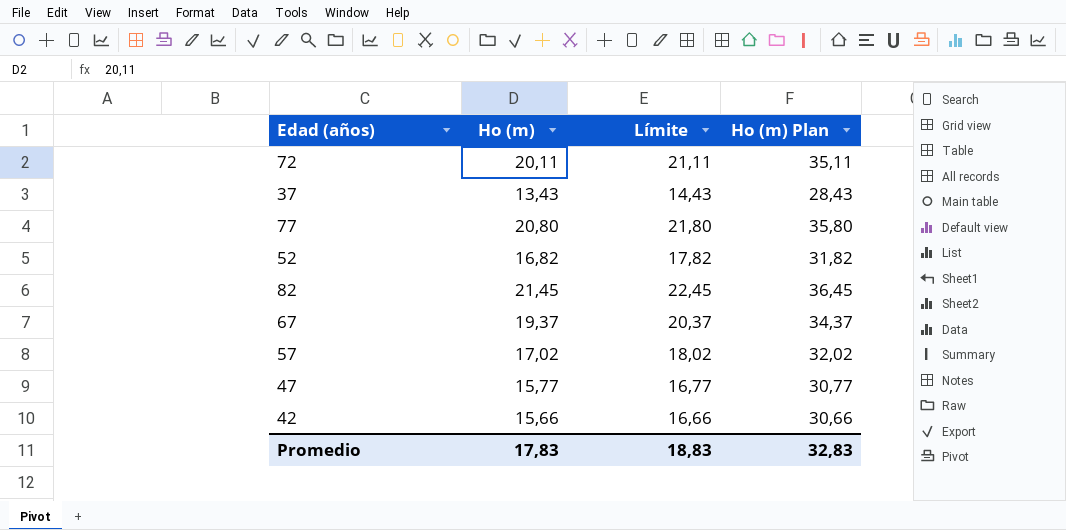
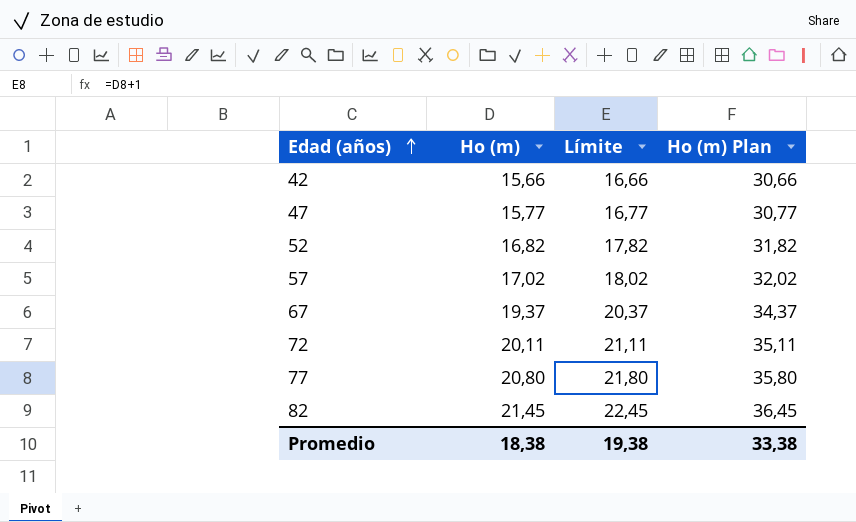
row order: none -> Edad (años) ascending
row 37: 13,43 | 14,43 | 28,43 -> none
Promedio | Ho (m): 17,83 -> 18,38
Promedio | Límite: 18,83 -> 19,38
Promedio | Ho (m) Plan: 32,83 -> 33,38

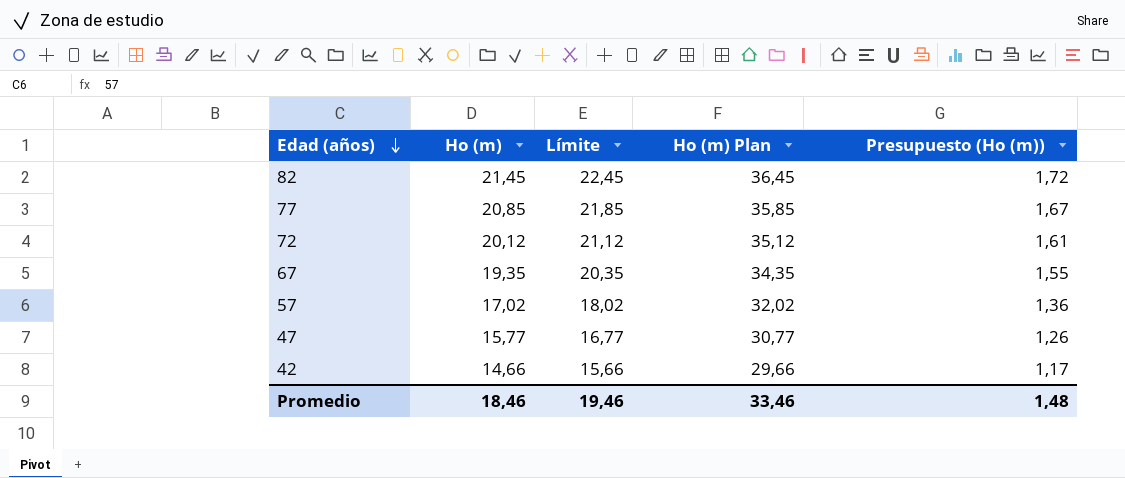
row order: Edad (años) ascending -> Edad (años) descending
column Presupuesto (Ho (m)) | formula: none -> [Ho (m)] * 0,08
row 52: 16,82 | 17,82 | 31,82 -> none
77 | Ho (m): 20,80 -> 20,85
77 | Límite: 21,80 -> 21,85
77 | Ho (m) Plan: 35,80 -> 35,85
72 | Ho (m): 20,11 -> 20,12
72 | Límite: 21,11 -> 21,12
72 | Ho (m) Plan: 35,11 -> 35,12
67 | Ho (m): 19,37 -> 19,35
67 | Límite: 20,37 -> 20,35
67 | Ho (m) Plan: 34,37 -> 34,35
42 | Ho (m): 15,66 -> 14,66
42 | Límite: 16,66 -> 15,66
42 | Ho (m) Plan: 30,66 -> 29,66
Promedio | Ho (m): 18,38 -> 18,46
Promedio | Límite: 19,38 -> 19,46
Promedio | Ho (m) Plan: 33,38 -> 33,46

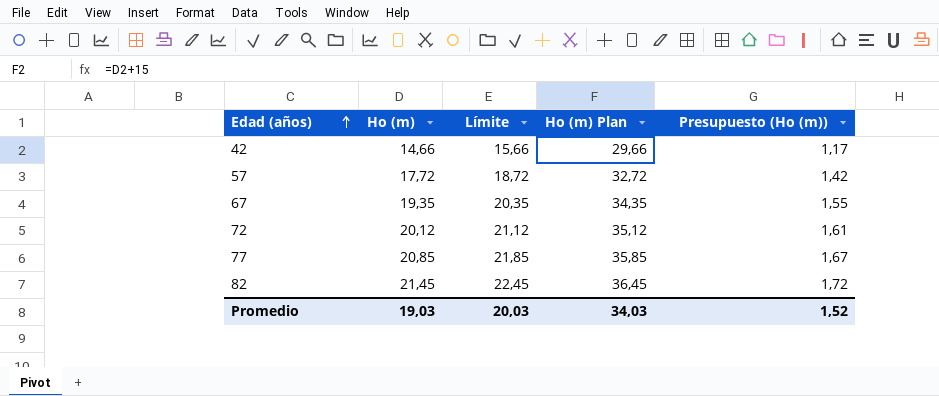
row order: Edad (años) descending -> Edad (años) ascending
row 47: 15,77 | 16,77 | 30,77 | 1,26 -> none
57 | Ho (m): 17,02 -> 17,72
57 | Límite: 18,02 -> 18,72
57 | Ho (m) Plan: 32,02 -> 32,72
57 | Presupuesto (Ho (m)): 1,36 -> 1,42
Promedio | Ho (m): 18,46 -> 19,03
Promedio | Límite: 19,46 -> 20,03
Promedio | Ho (m) Plan: 33,46 -> 34,03
Promedio | Presupuesto (Ho (m)): 1,48 -> 1,52

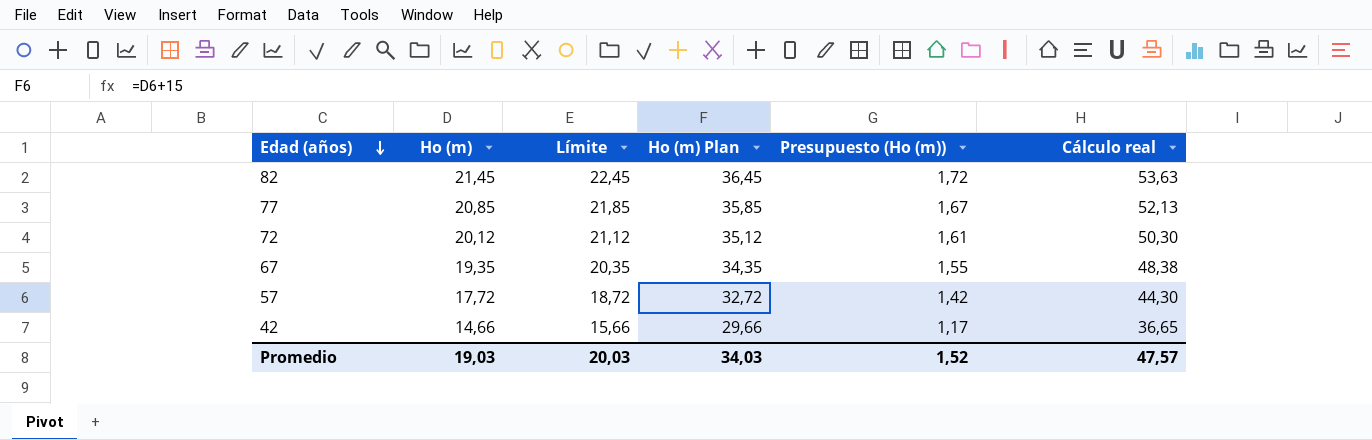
row order: Edad (años) ascending -> Edad (años) descending
column Cálculo real | formula: none -> [Ho (m)] * 2,5

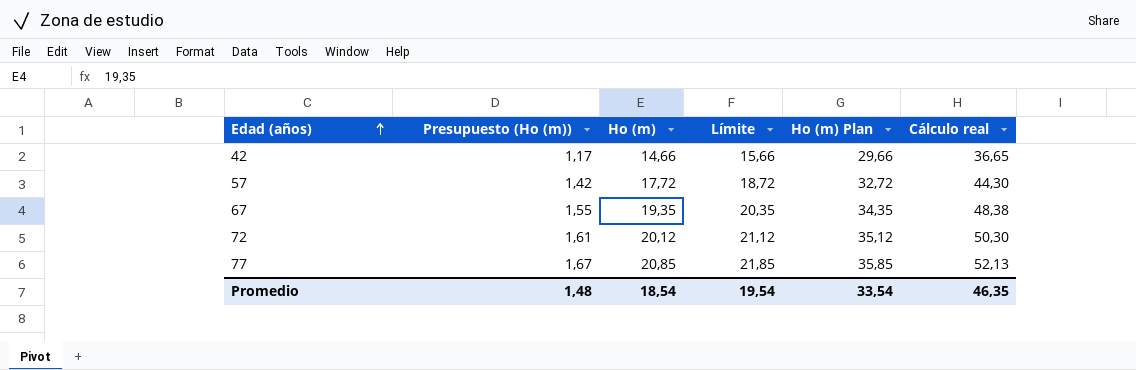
row order: Edad (años) descending -> Edad (años) ascending
column Presupuesto (Ho (m)) | position: 5 -> 2
row 82: 21,45 | 22,45 | 36,45 | 1,72 | 53,63 -> none
Promedio | Presupuesto (Ho (m)): 1,52 -> 1,48
Promedio | Ho (m): 19,03 -> 18,54
Promedio | Límite: 20,03 -> 19,54
Promedio | Ho (m) Plan: 34,03 -> 33,54
Promedio | Cálculo real: 47,57 -> 46,35

